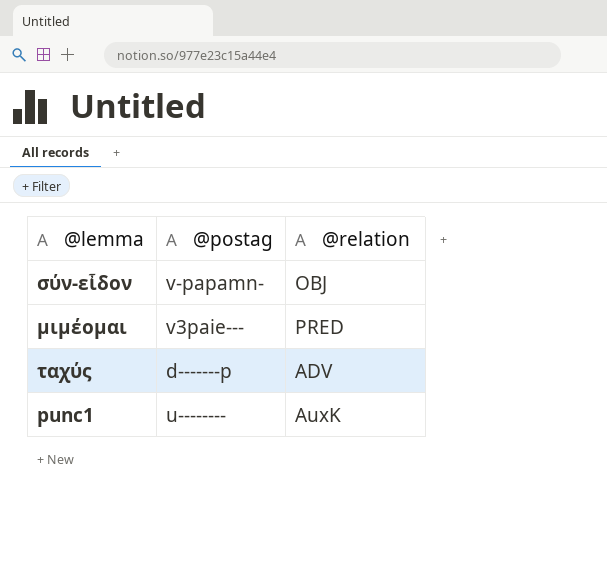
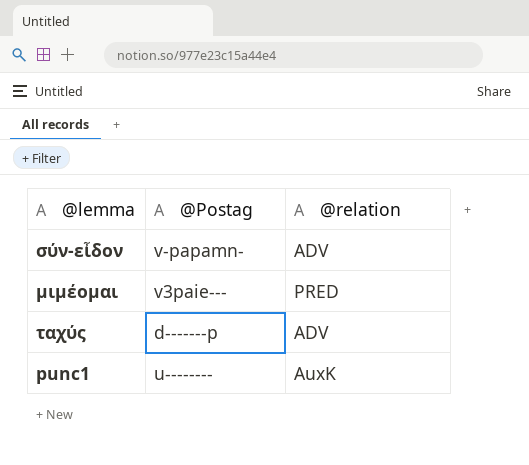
column name: @postag -> @Postag
σύν-εἶδον | @relation: OBJ -> ADV

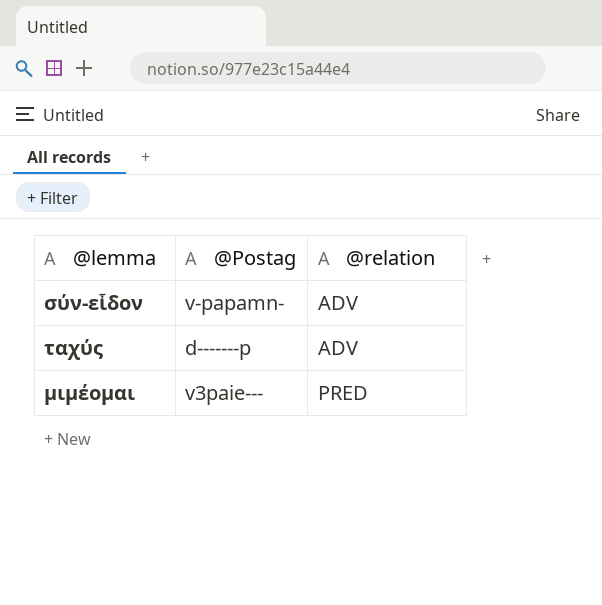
row order: none -> @relation ascending
row punc1: u-------- | AuxK -> none

